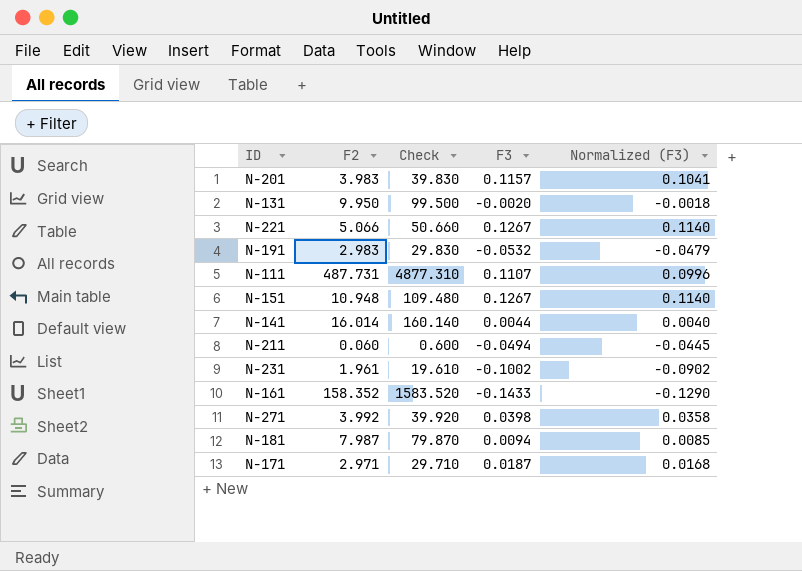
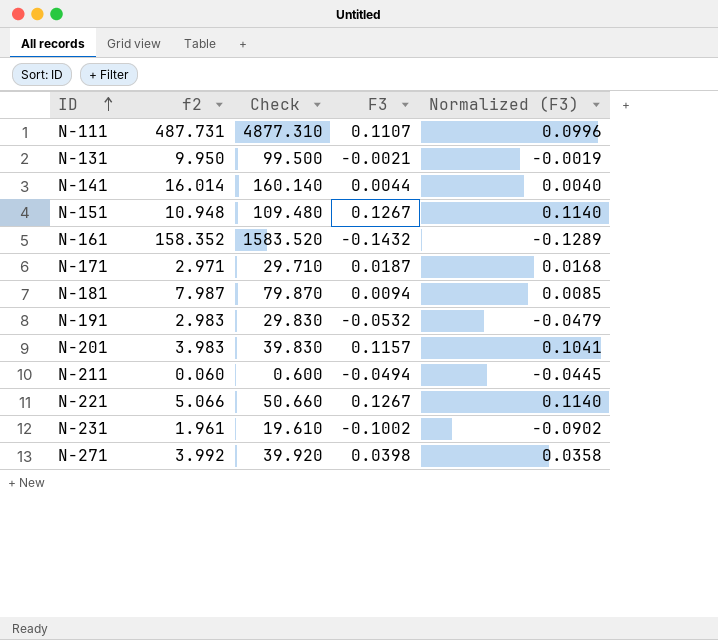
row order: none -> ID ascending
column name: F2 -> f2
N-131 | F3: -0.0020 -> -0.0021
N-131 | Normalized (F3): -0.0018 -> -0.0019
N-161 | F3: -0.1433 -> -0.1432
N-161 | Normalized (F3): -0.1290 -> -0.1289

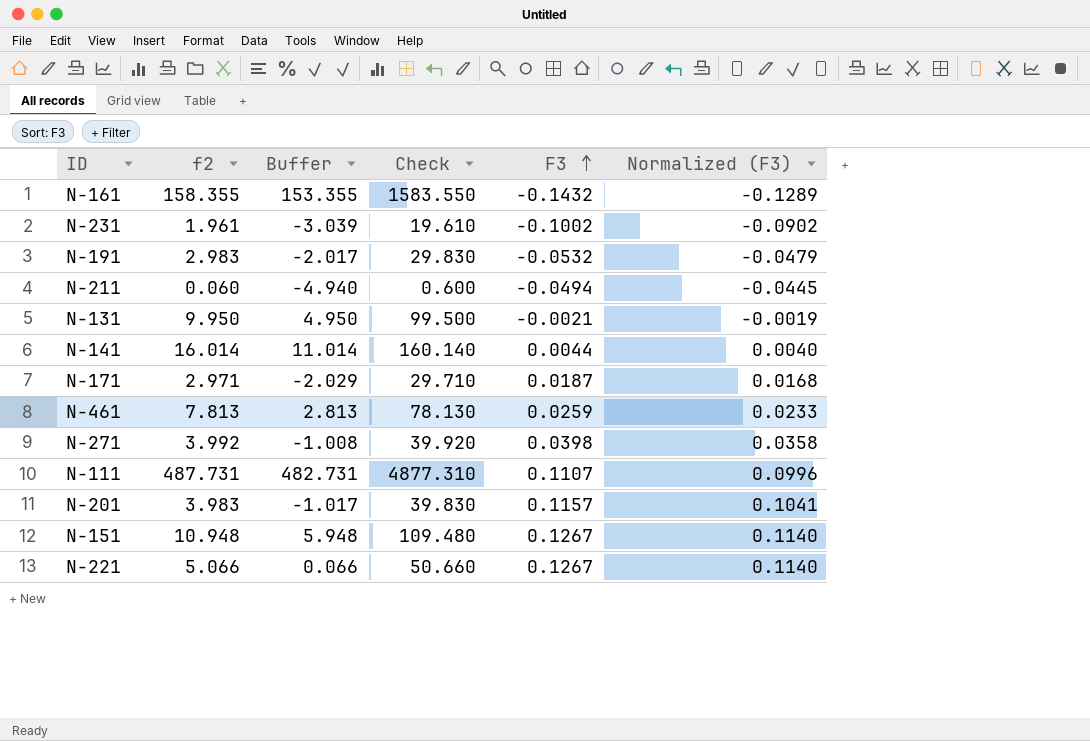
row order: ID ascending -> F3 ascending
column Buffer | formula: none -> [f2] - 5
row N-181: 7.987 | 79.870 | 0.0094 | 0.0085 -> none
N-161 | f2: 158.352 -> 158.355
N-161 | Check: 1583.520 -> 1583.550
row N-461: none -> 7.813 | 2.813 | 78.130 | 0.0259 | 0.0233

